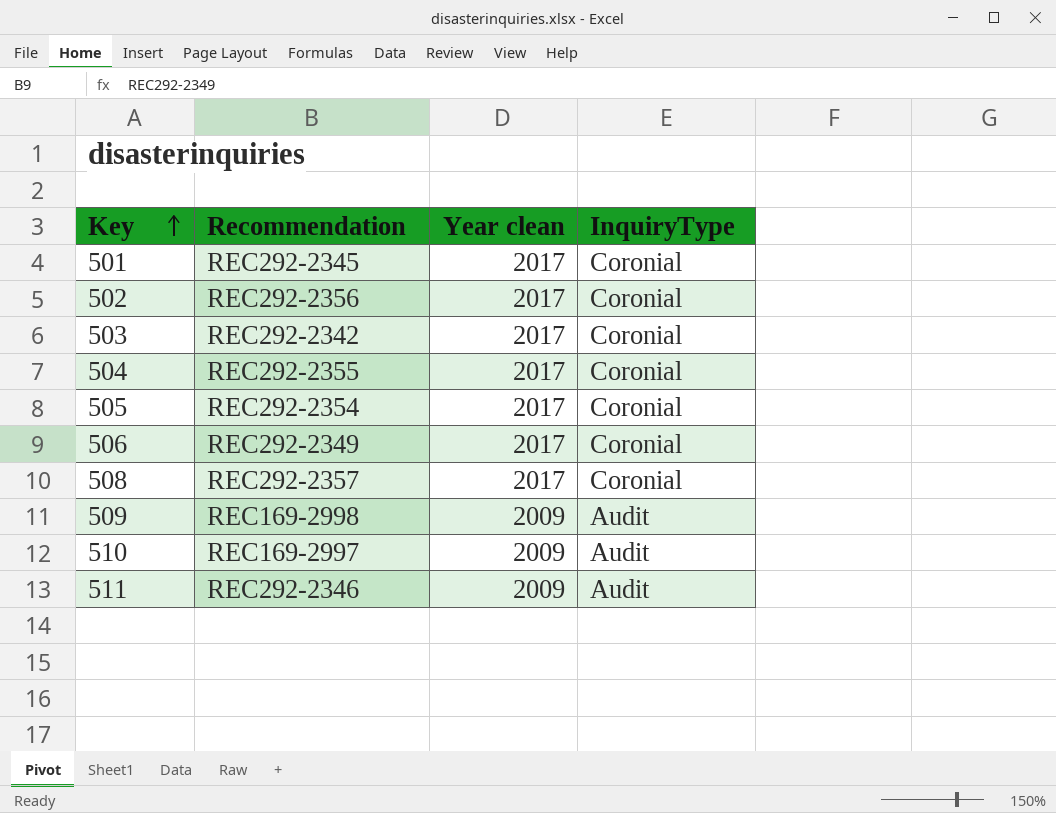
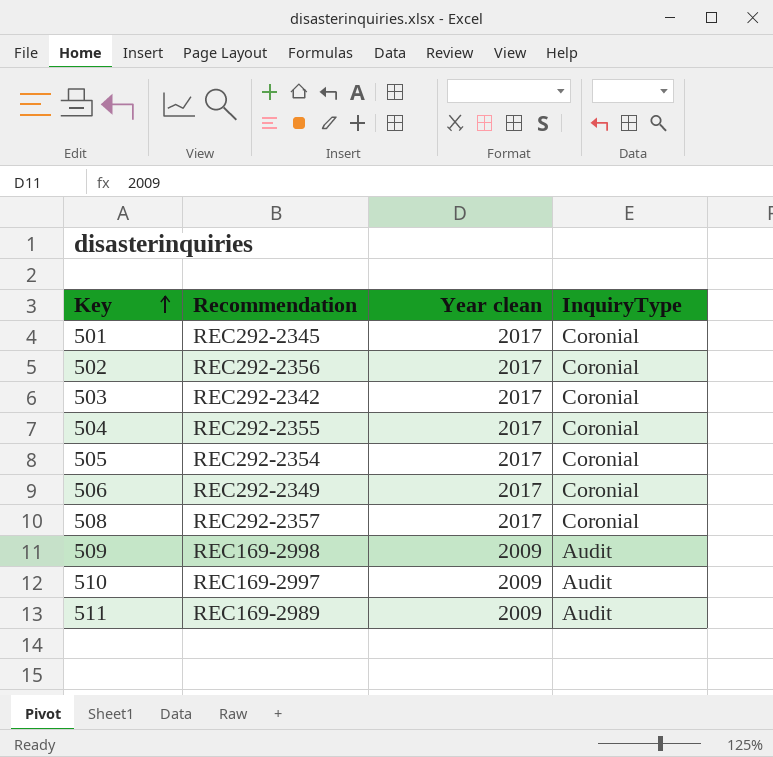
511 | Recommendation: REC292-2346 -> REC169-2989

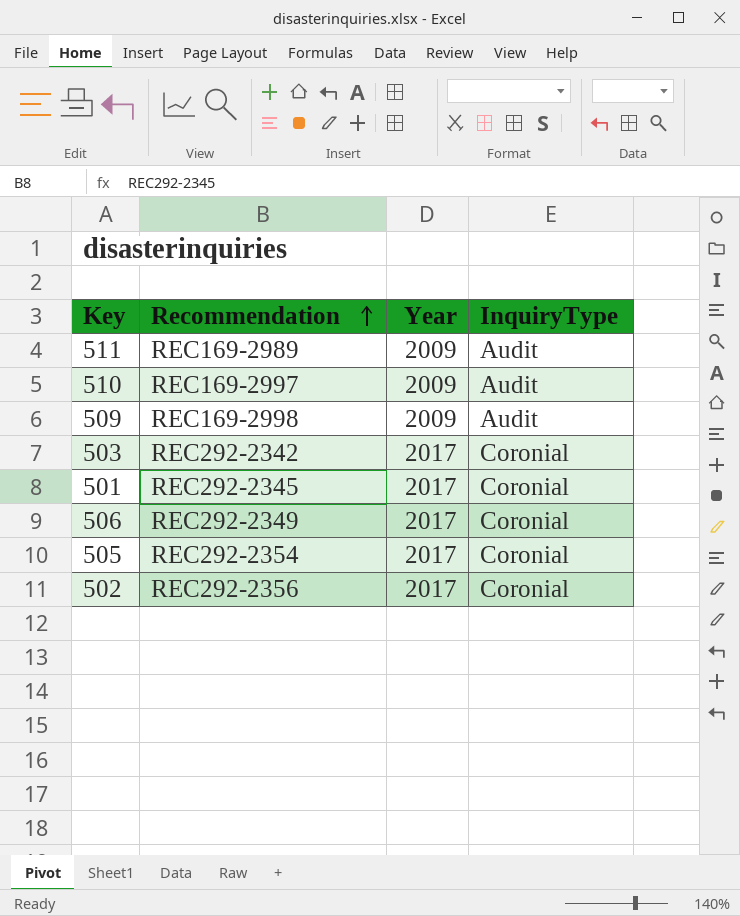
row order: Key ascending -> Recommendation ascending
column name: Year clean -> Year
row 504: REC292-2355 | 2017 | Coronial -> none
row 508: REC292-2357 | 2017 | Coronial -> none

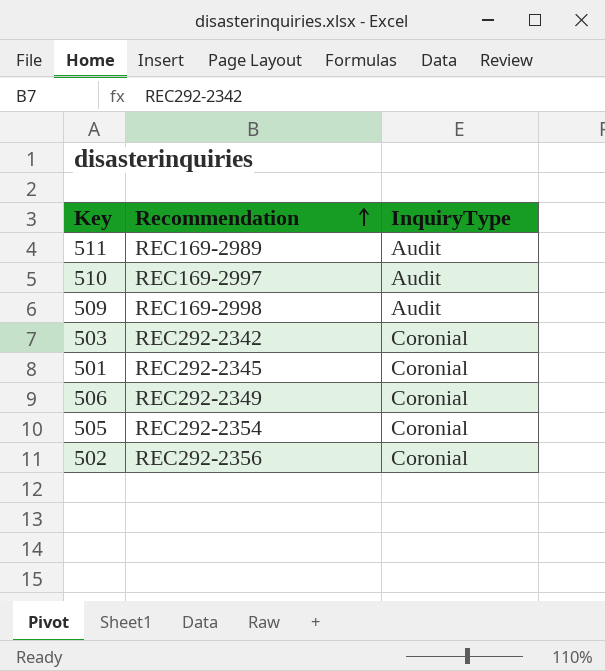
column Year | position: 3 -> none

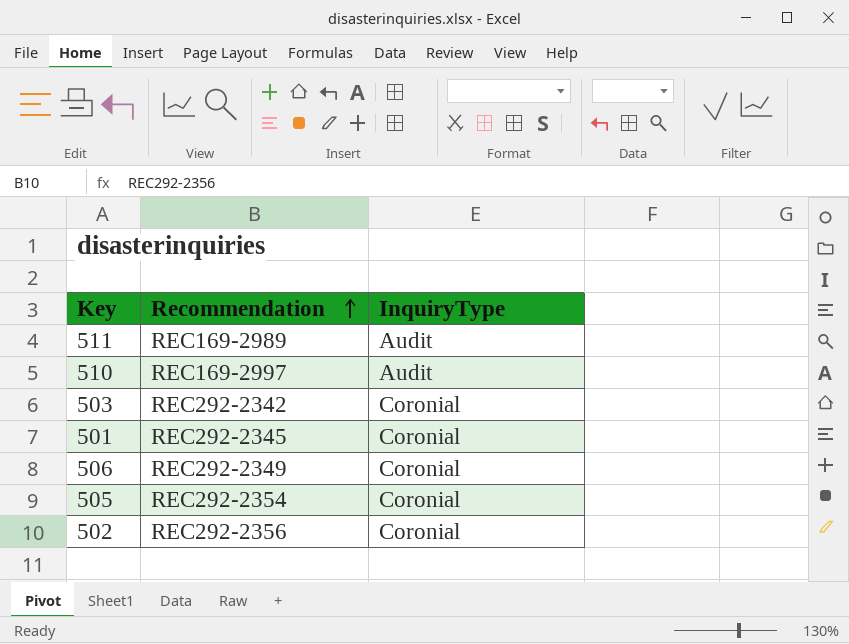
row 509: REC169-2998 | Audit -> none

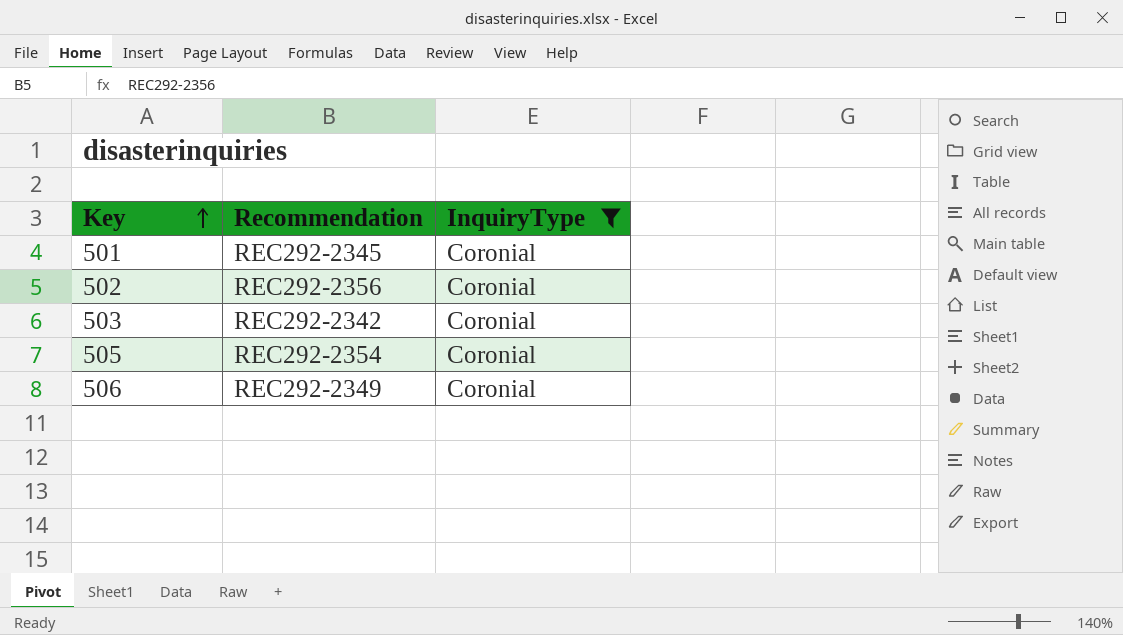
filter: none -> InquiryType = Coronial
row order: Recommendation ascending -> Key ascending

